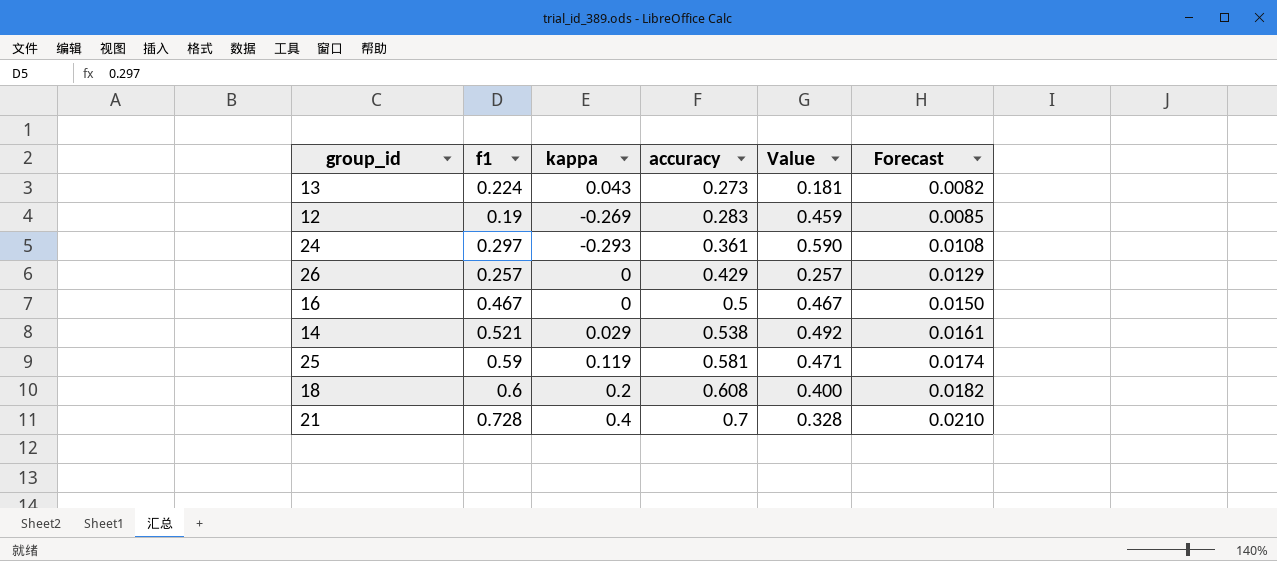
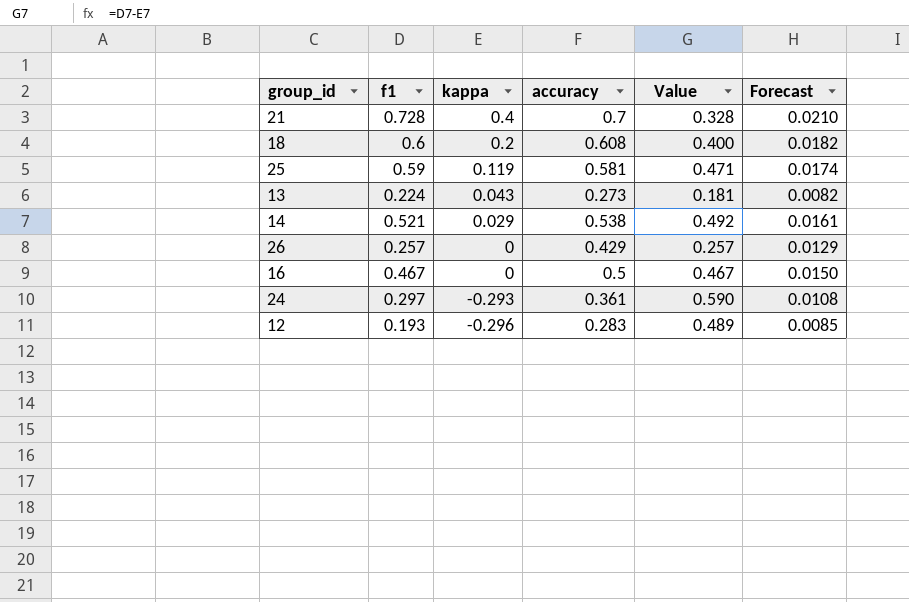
row order: accuracy ascending -> kappa descending
12 | f1: 0.19 -> 0.193
12 | kappa: -0.269 -> -0.296
12 | Value: 0.459 -> 0.489

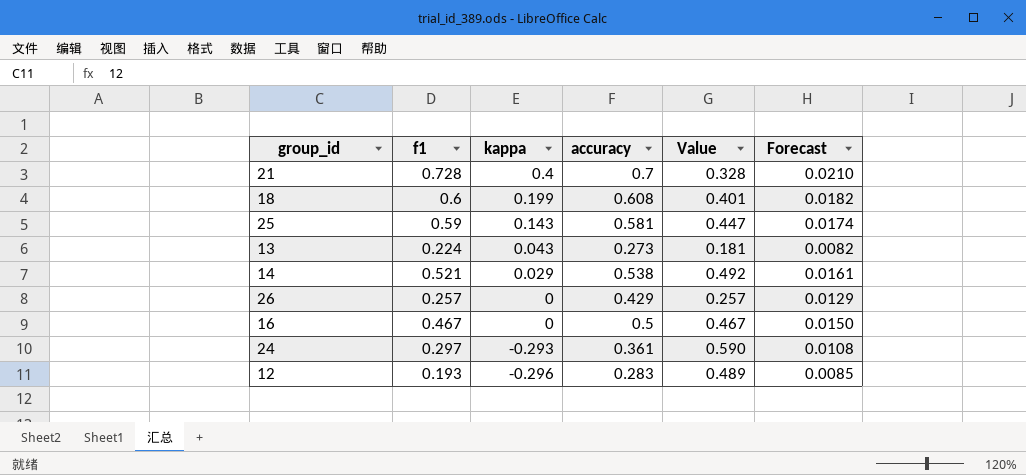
18 | kappa: 0.2 -> 0.199
18 | Value: 0.400 -> 0.401
25 | kappa: 0.119 -> 0.143
25 | Value: 0.471 -> 0.447

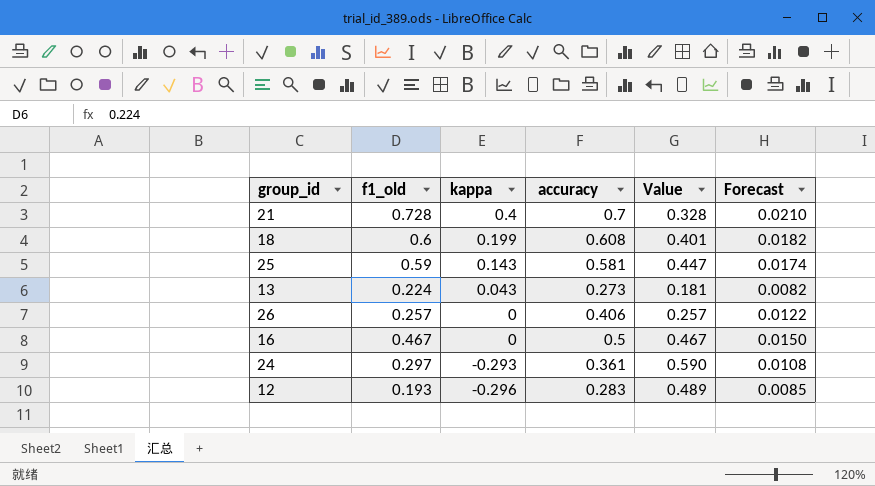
column name: f1 -> f1_old
row 14: 0.521 | 0.029 | 0.538 | 0.492 | 0.0161 -> none
26 | accuracy: 0.429 -> 0.406
26 | Forecast: 0.0129 -> 0.0122

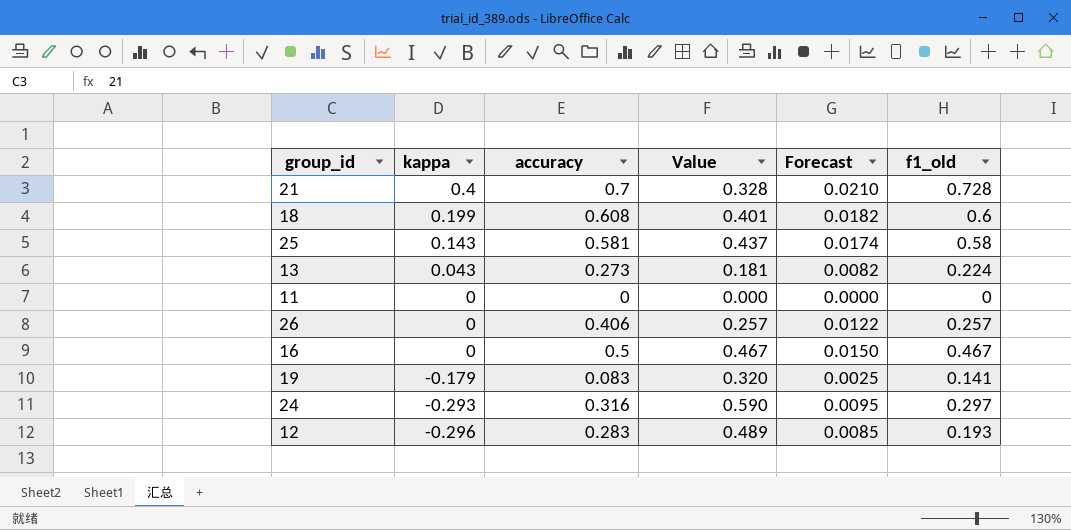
column f1_old | position: 2 -> 6
25 | Value: 0.447 -> 0.437
25 | f1_old: 0.59 -> 0.58
row 11: none -> 0 | 0 | 0.000 | 0.0000 | 0
row 19: none -> -0.179 | 0.083 | 0.320 | 0.0025 | 0.141
24 | accuracy: 0.361 -> 0.316
24 | Forecast: 0.0108 -> 0.0095

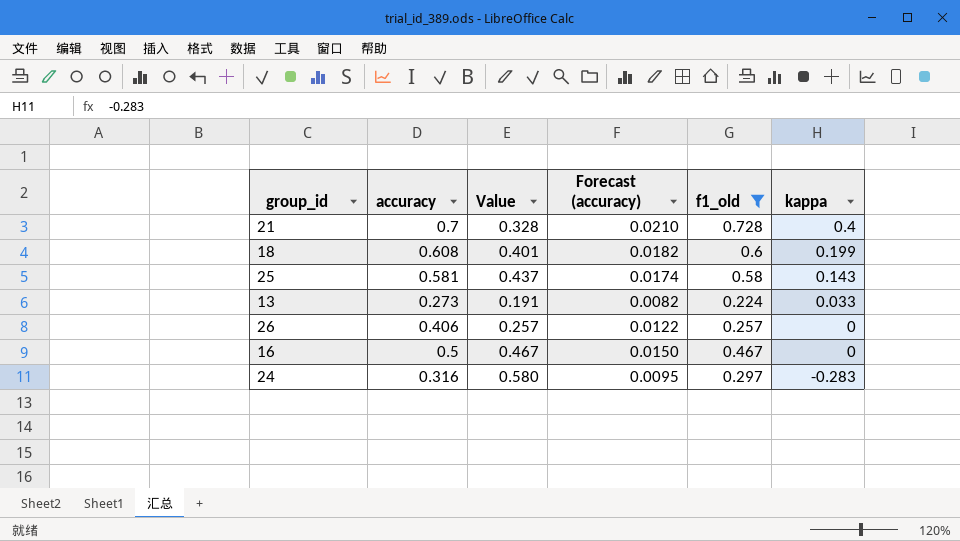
filter: none -> f1_old >= 0.224
column name: Forecast -> Forecast (accuracy)
column kappa | position: 2 -> 6
13 | Value: 0.181 -> 0.191
13 | kappa: 0.043 -> 0.033
24 | Value: 0.590 -> 0.580
24 | kappa: -0.293 -> -0.283

